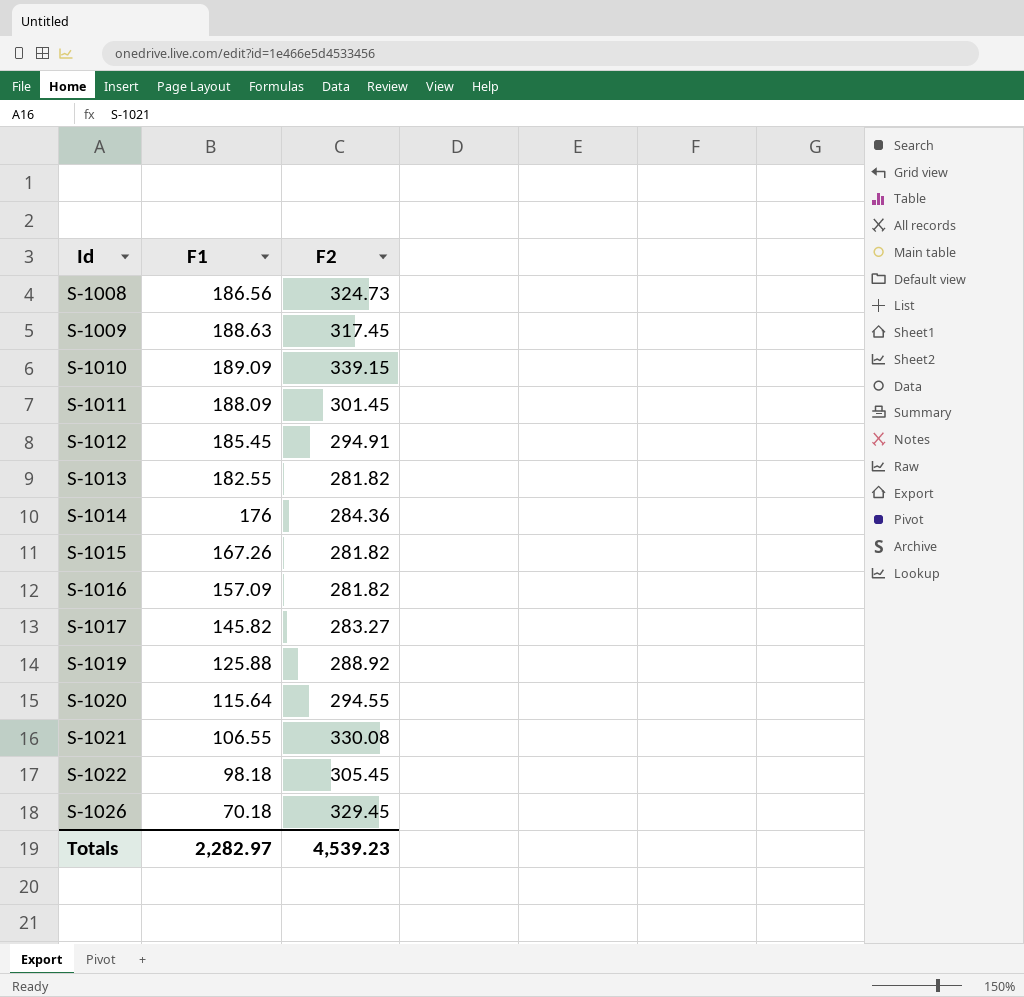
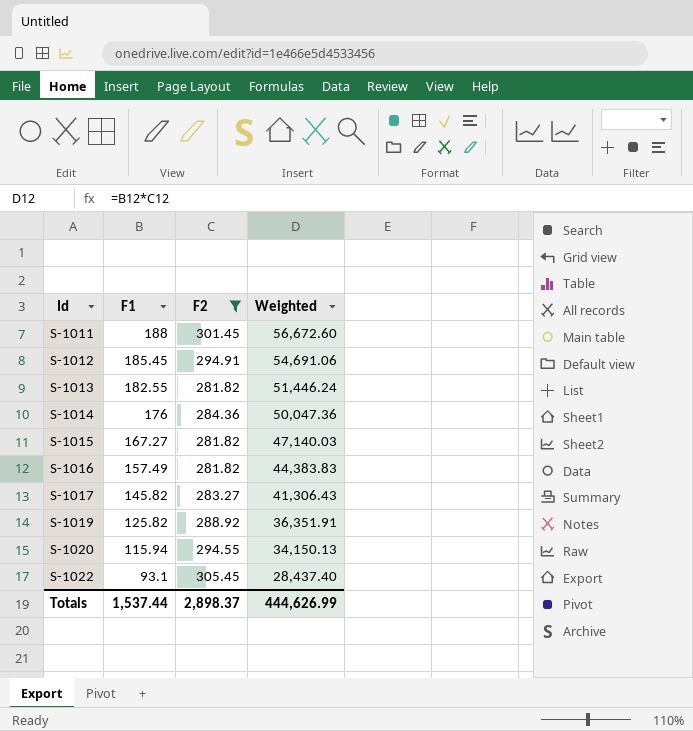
filter: none -> F2 <= 305.45
column Weighted | formula: none -> [F1] * [F2]
S-1011 | F1: 188.09 -> 188
S-1015 | F1: 167.26 -> 167.27
S-1016 | F1: 157.09 -> 157.49
S-1019 | F1: 125.88 -> 125.82
S-1020 | F1: 115.64 -> 115.94
S-1022 | F1: 98.18 -> 93.1
Totals | F1: 2,282.97 -> 1,537.44
Totals | F2: 4,539.23 -> 2,898.37

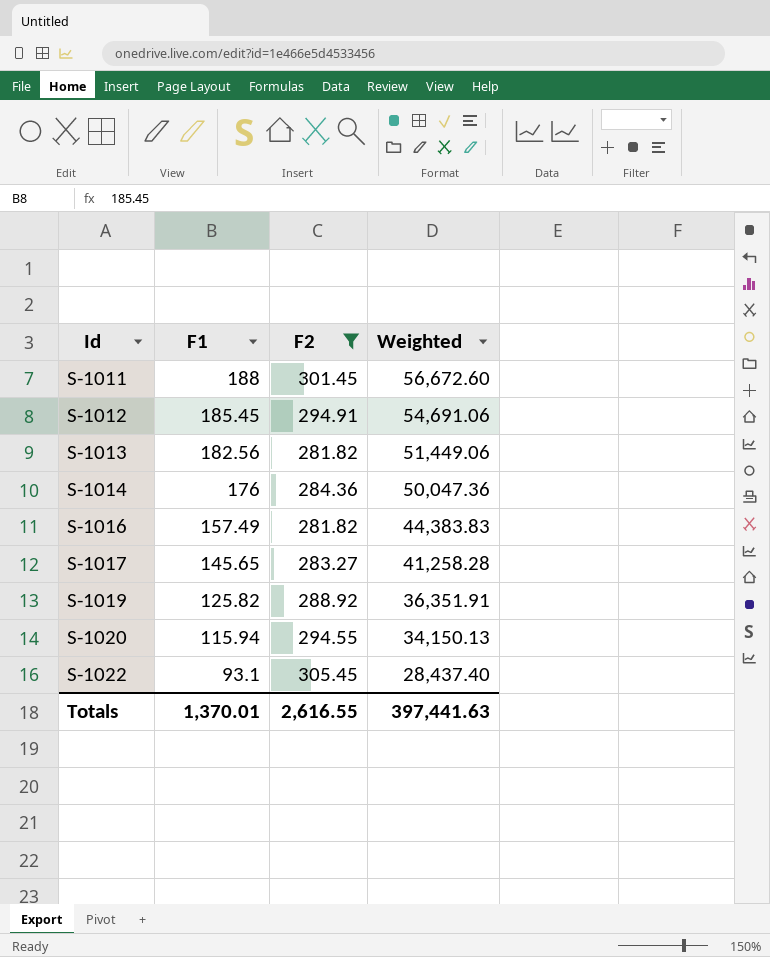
row S-1015: 167.27 | 281.82 | 47,140.03 -> none
S-1013 | F1: 182.55 -> 182.56
S-1013 | Weighted: 51,446.24 -> 51,449.06
S-1017 | F1: 145.82 -> 145.65
S-1017 | Weighted: 41,306.43 -> 41,258.28
Totals | F1: 1,537.44 -> 1,370.01
Totals | F2: 2,898.37 -> 2,616.55
Totals | Weighted: 444,626.99 -> 397,441.63

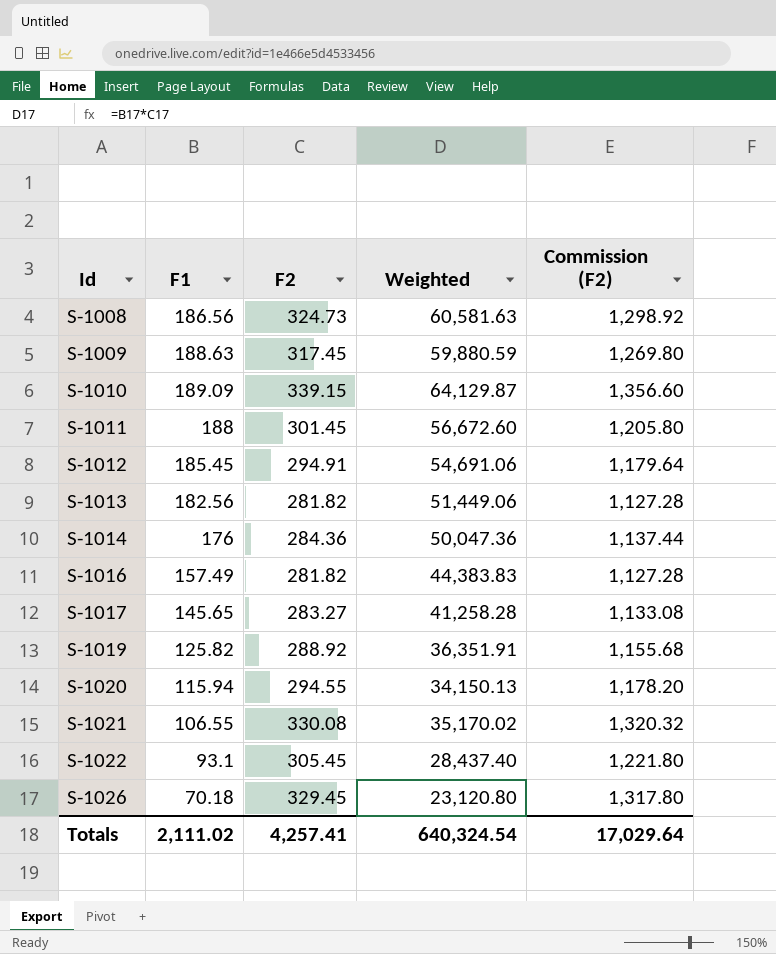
filter: F2 <= 305.45 -> none
column Commission (F2) | formula: none -> [F2] * 4
Totals | F1: 1,370.01 -> 2,111.02
Totals | F2: 2,616.55 -> 4,257.41
Totals | Weighted: 397,441.63 -> 640,324.54

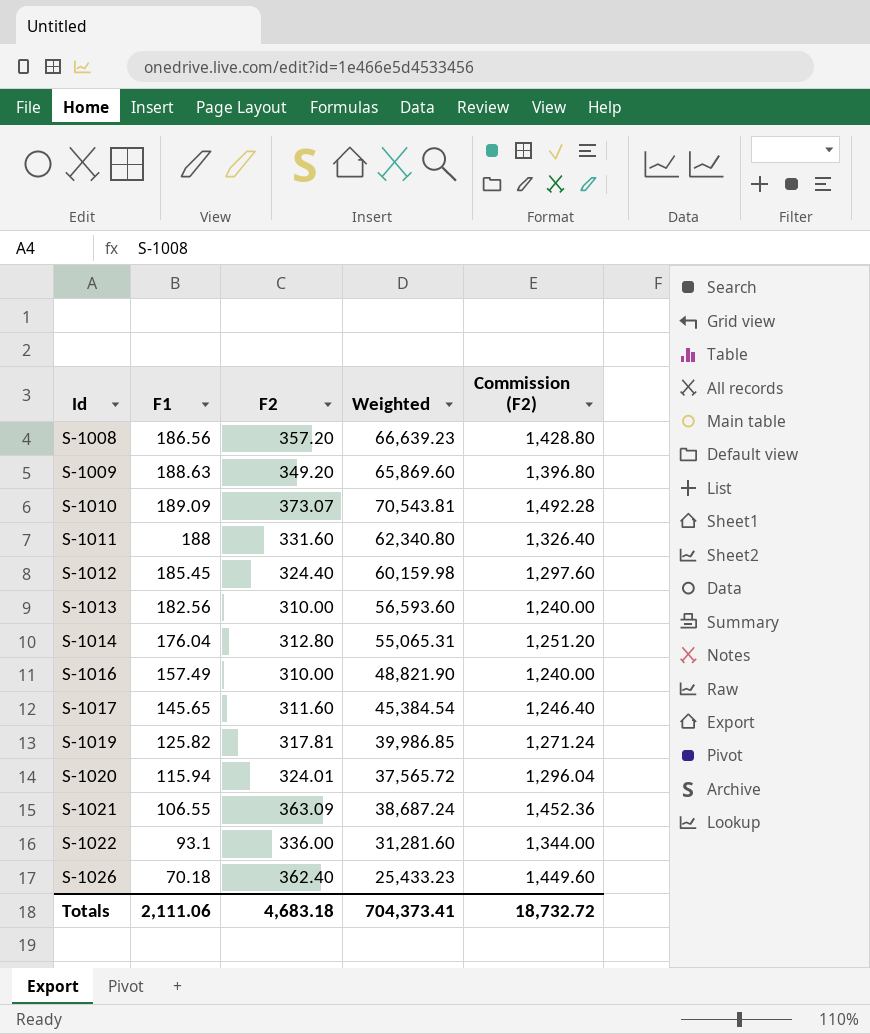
S-1008 | F2: 324.73 -> 357.20
S-1008 | Weighted: 60,581.63 -> 66,639.23
S-1008 | Commission (F2): 1,298.92 -> 1,428.80
S-1009 | F2: 317.45 -> 349.20
S-1009 | Weighted: 59,880.59 -> 65,869.60
S-1009 | Commission (F2): 1,269.80 -> 1,396.80
S-1010 | F2: 339.15 -> 373.07
S-1010 | Weighted: 64,129.87 -> 70,543.81
S-1010 | Commission (F2): 1,356.60 -> 1,492.28
S-1011 | F2: 301.45 -> 331.60
S-1011 | Weighted: 56,672.60 -> 62,340.80
S-1011 | Commission (F2): 1,205.80 -> 1,326.40
S-1012 | F2: 294.91 -> 324.40
S-1012 | Weighted: 54,691.06 -> 60,159.98
S-1012 | Commission (F2): 1,179.64 -> 1,297.60
S-1013 | F2: 281.82 -> 310.00
S-1013 | Weighted: 51,449.06 -> 56,593.60
S-1013 | Commission (F2): 1,127.28 -> 1,240.00
S-1014 | F1: 176 -> 176.04
S-1014 | F2: 284.36 -> 312.80
S-1014 | Weighted: 50,047.36 -> 55,065.31
S-1014 | Commission (F2): 1,137.44 -> 1,251.20
S-1016 | F2: 281.82 -> 310.00
S-1016 | Weighted: 44,383.83 -> 48,821.90
S-1016 | Commission (F2): 1,127.28 -> 1,240.00
S-1017 | F2: 283.27 -> 311.60
S-1017 | Weighted: 41,258.28 -> 45,384.54
S-1017 | Commission (F2): 1,133.08 -> 1,246.40
S-1019 | F2: 288.92 -> 317.81
S-1019 | Weighted: 36,351.91 -> 39,986.85
S-1019 | Commission (F2): 1,155.68 -> 1,271.24
S-1020 | F2: 294.55 -> 324.01
S-1020 | Weighted: 34,150.13 -> 37,565.72
S-1020 | Commission (F2): 1,178.20 -> 1,296.04
S-1021 | F2: 330.08 -> 363.09
S-1021 | Weighted: 35,170.02 -> 38,687.24
S-1021 | Commission (F2): 1,320.32 -> 1,452.36
S-1022 | F2: 305.45 -> 336.00
S-1022 | Weighted: 28,437.40 -> 31,281.60
S-1022 | Commission (F2): 1,221.80 -> 1,344.00
S-1026 | F2: 329.45 -> 362.40
S-1026 | Weighted: 23,120.80 -> 25,433.23
S-1026 | Commission (F2): 1,317.80 -> 1,449.60
Totals | F1: 2,111.02 -> 2,111.06
Totals | F2: 4,257.41 -> 4,683.18
Totals | Weighted: 640,324.54 -> 704,373.41
Totals | Commission (F2): 17,029.64 -> 18,732.72

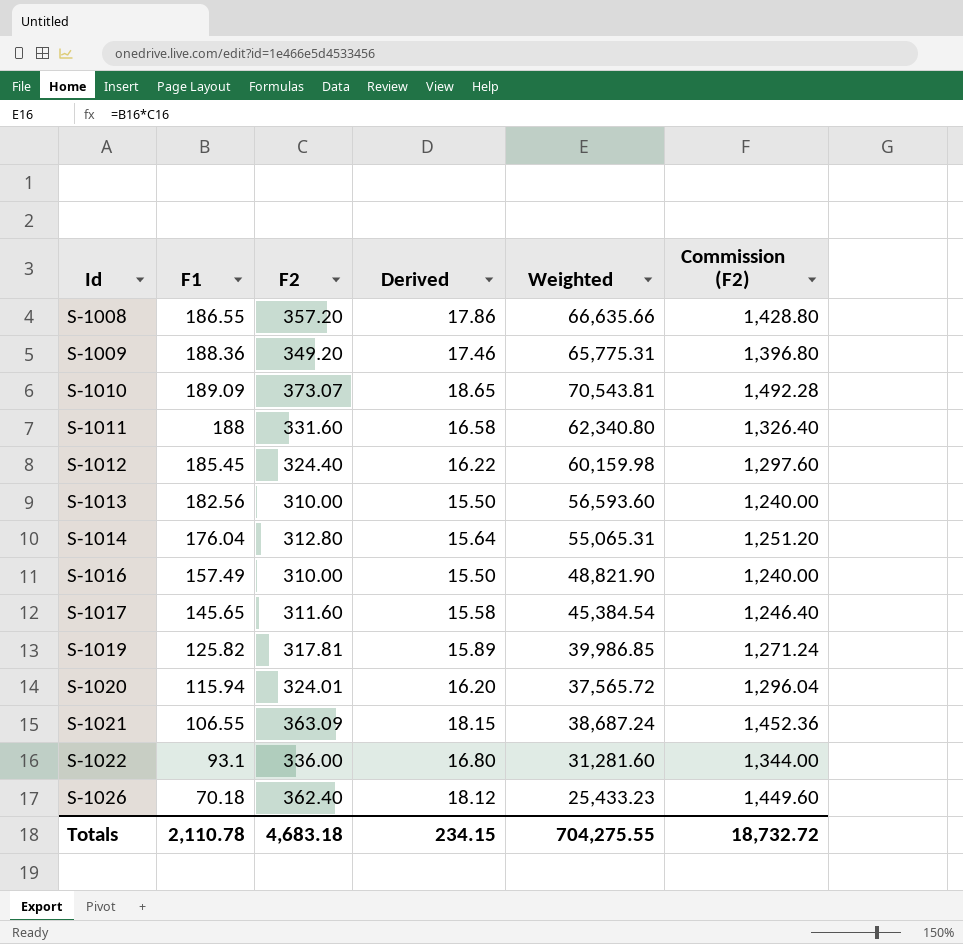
column Derived | formula: none -> [F2] * 0.05
S-1008 | F1: 186.56 -> 186.55
S-1008 | Weighted: 66,639.23 -> 66,635.66
S-1009 | F1: 188.63 -> 188.36
S-1009 | Weighted: 65,869.60 -> 65,775.31
Totals | F1: 2,111.06 -> 2,110.78
Totals | Weighted: 704,373.41 -> 704,275.55

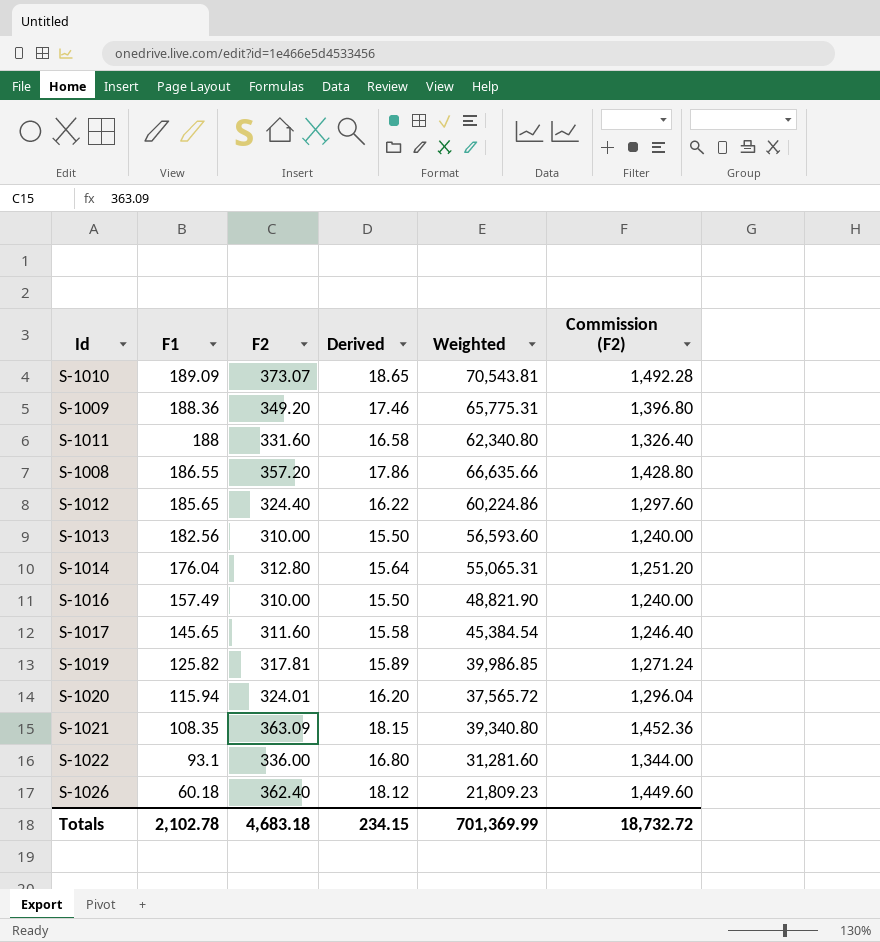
row order: Id ascending -> F1 descending
S-1012 | F1: 185.45 -> 185.65
S-1012 | Weighted: 60,159.98 -> 60,224.86
S-1021 | F1: 106.55 -> 108.35
S-1021 | Weighted: 38,687.24 -> 39,340.80
S-1026 | F1: 70.18 -> 60.18
S-1026 | Weighted: 25,433.23 -> 21,809.23
Totals | F1: 2,110.78 -> 2,102.78
Totals | Weighted: 704,275.55 -> 701,369.99

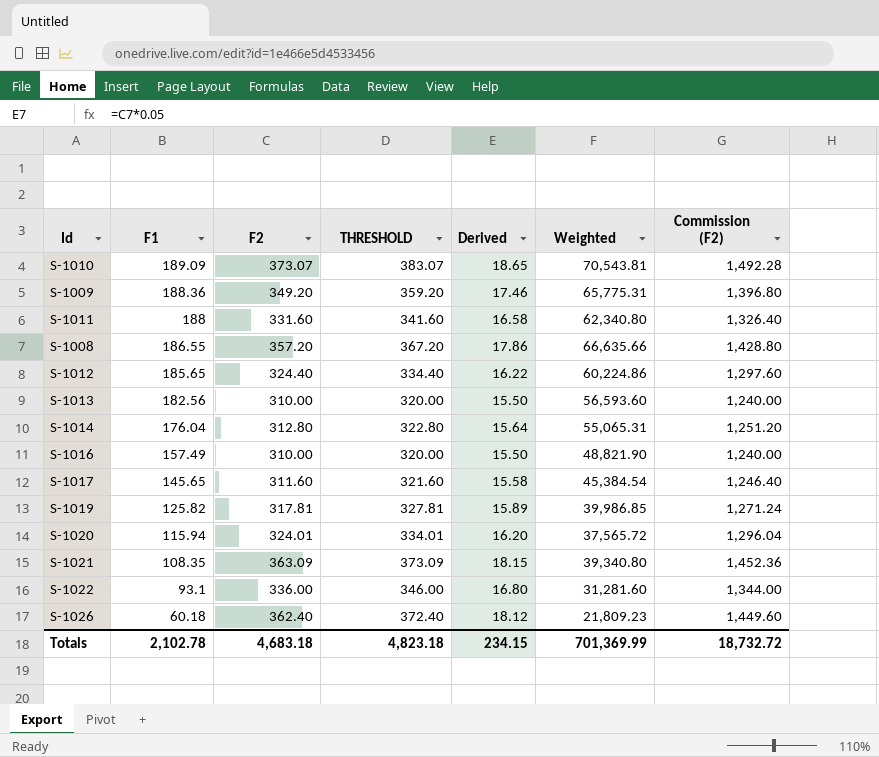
column THRESHOLD | formula: none -> [F2] + 10

